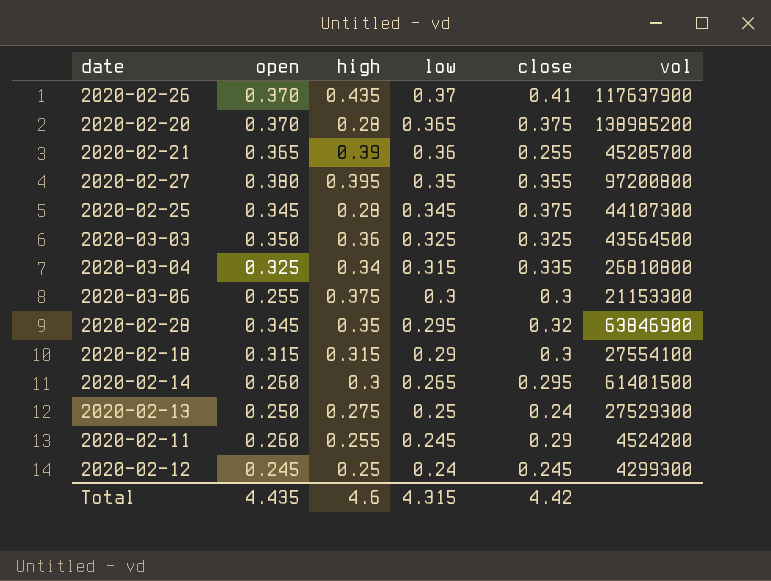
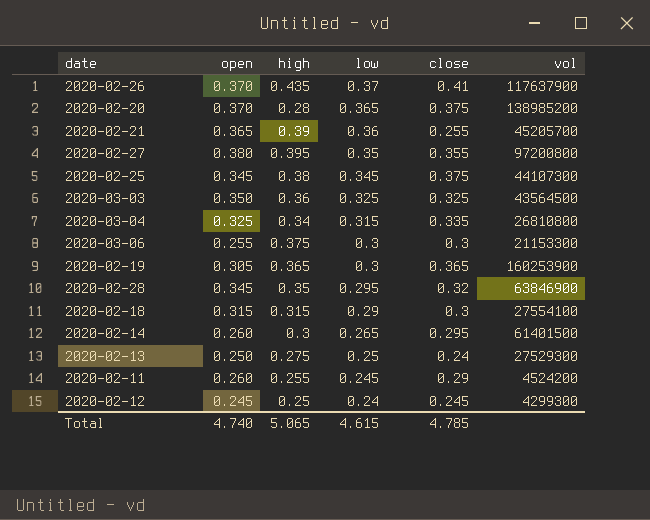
2020-02-25 | high: 0.28 -> 0.38
row 2020-02-19: none -> 0.305 | 0.365 | 0.3 | 0.365 | 160253900
Total | open: 4.435 -> 4.740
Total | high: 4.6 -> 5.065
Total | low: 4.315 -> 4.615
Total | close: 4.42 -> 4.785

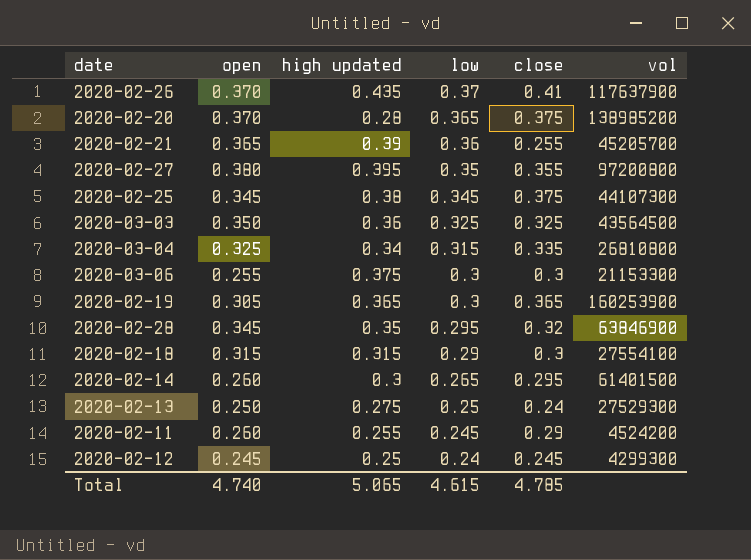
column name: high -> high updated

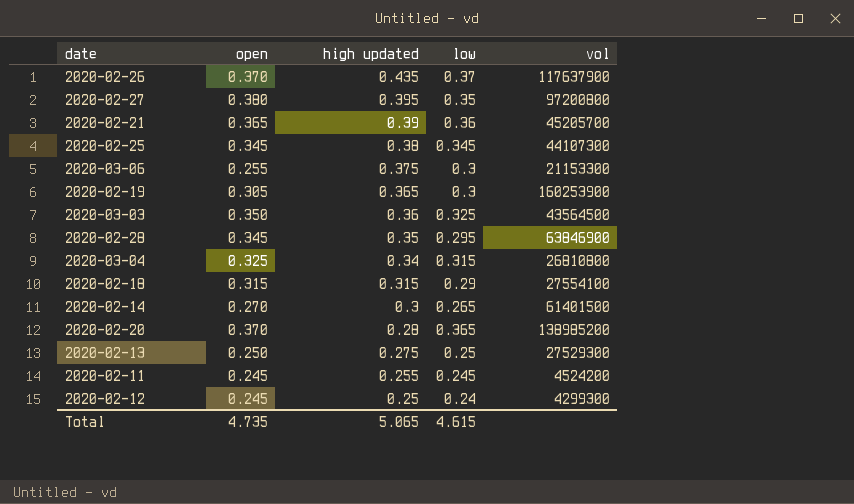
row order: low descending -> high updated descending
column close | position: 5 -> none
2020-02-14 | open: 0.260 -> 0.270
2020-02-11 | open: 0.260 -> 0.245
Total | open: 4.740 -> 4.735

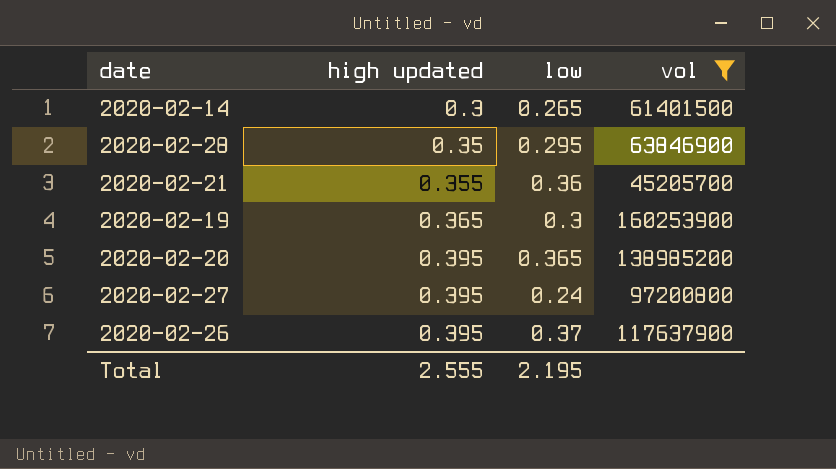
filter: none -> vol >= 45205700
row order: high updated descending -> high updated ascending
column open | position: 2 -> none
2020-02-21 | high updated: 0.39 -> 0.355
2020-02-20 | high updated: 0.28 -> 0.395
2020-02-27 | low: 0.35 -> 0.24
2020-02-26 | high updated: 0.435 -> 0.395
Total | high updated: 5.065 -> 2.555
Total | low: 4.615 -> 2.195

